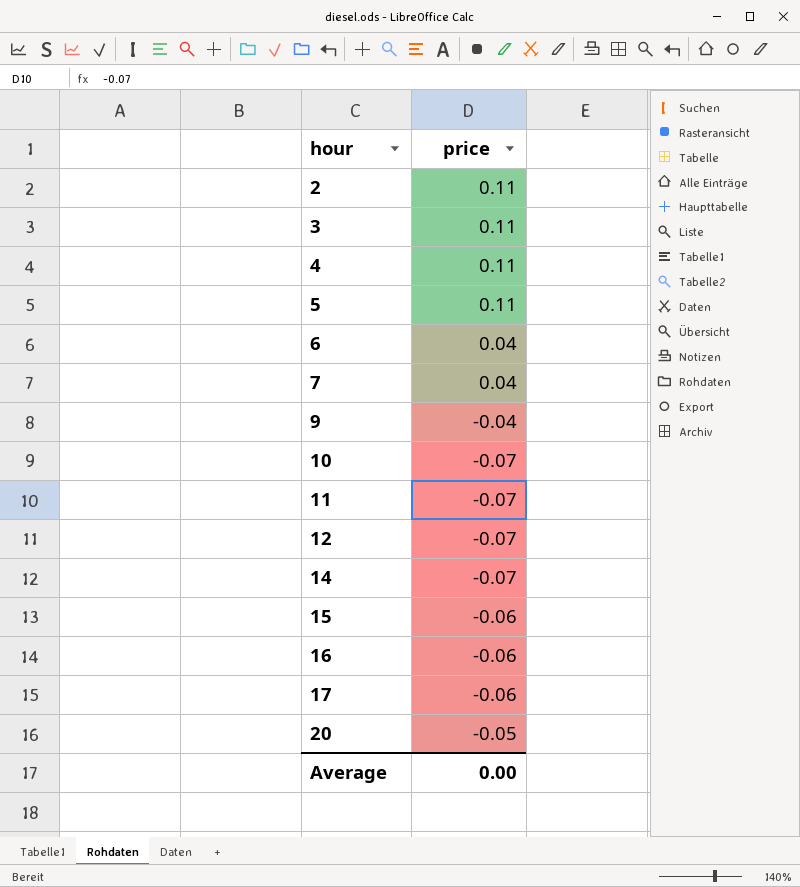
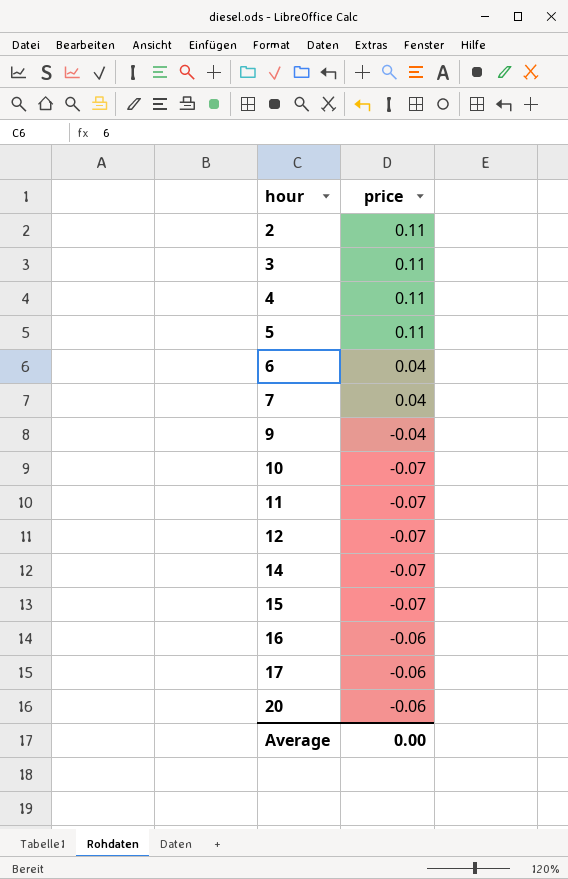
15 | price: -0.06 -> -0.07
20 | price: -0.05 -> -0.06

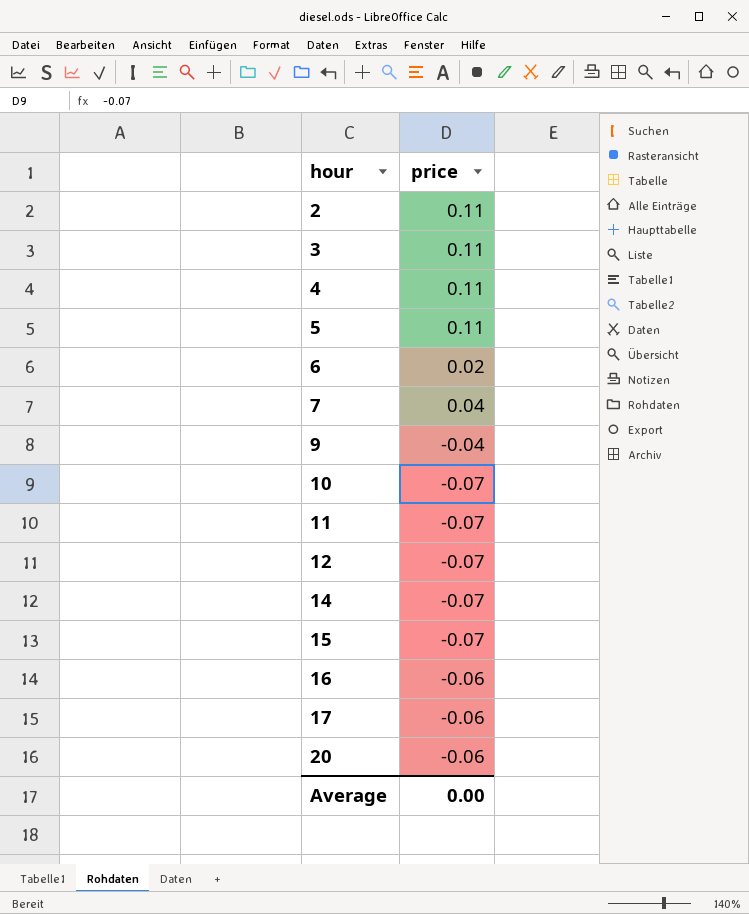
6 | price: 0.04 -> 0.02

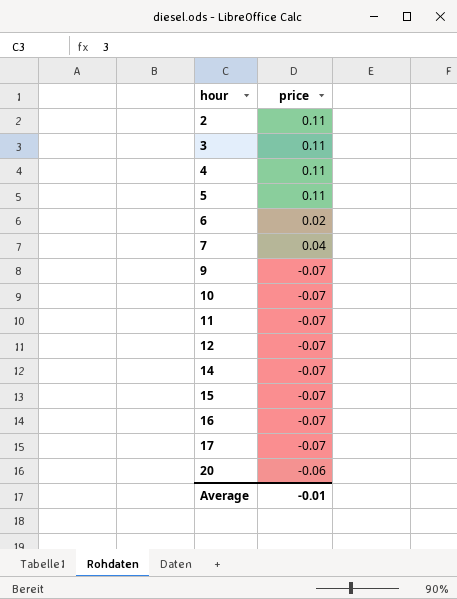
9 | price: -0.04 -> -0.07
16 | price: -0.06 -> -0.07
17 | price: -0.06 -> -0.07
Average | price: 0.00 -> -0.01

